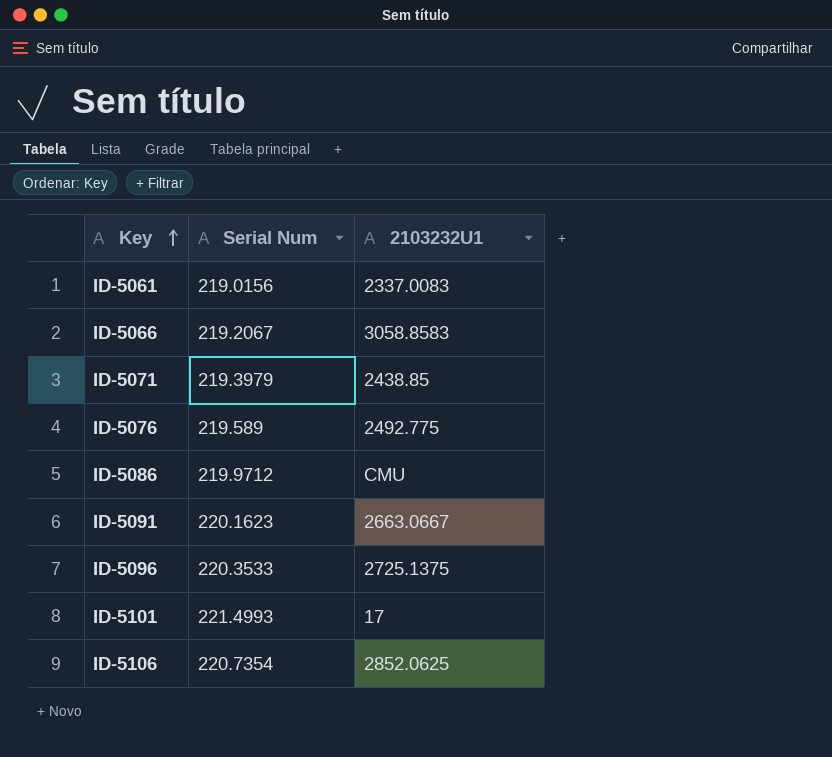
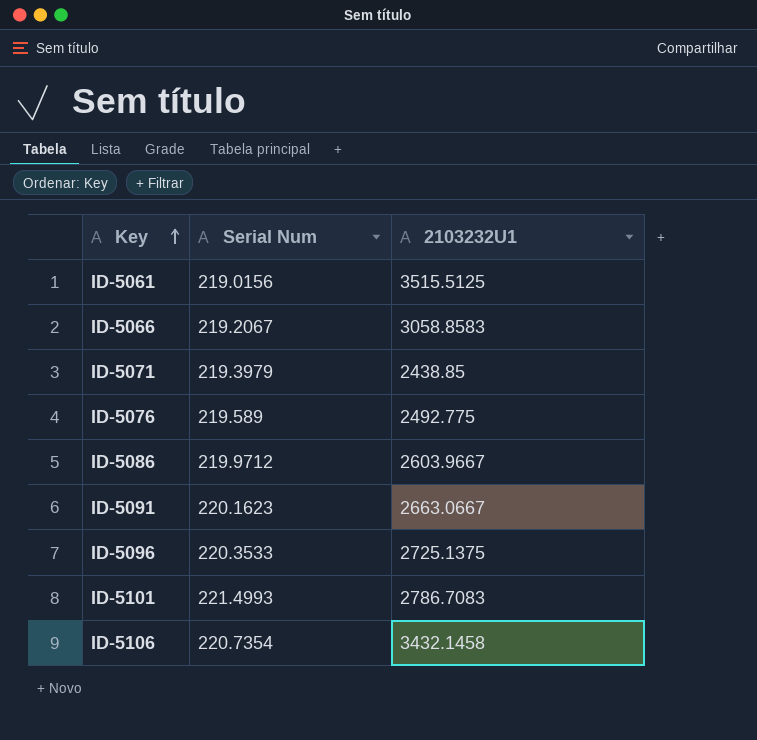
ID-5061 | 2103232U1: 2337.0083 -> 3515.5125
ID-5086 | 2103232U1: CMU -> 2603.9667
ID-5101 | 2103232U1: 17 -> 2786.7083
ID-5106 | 2103232U1: 2852.0625 -> 3432.1458

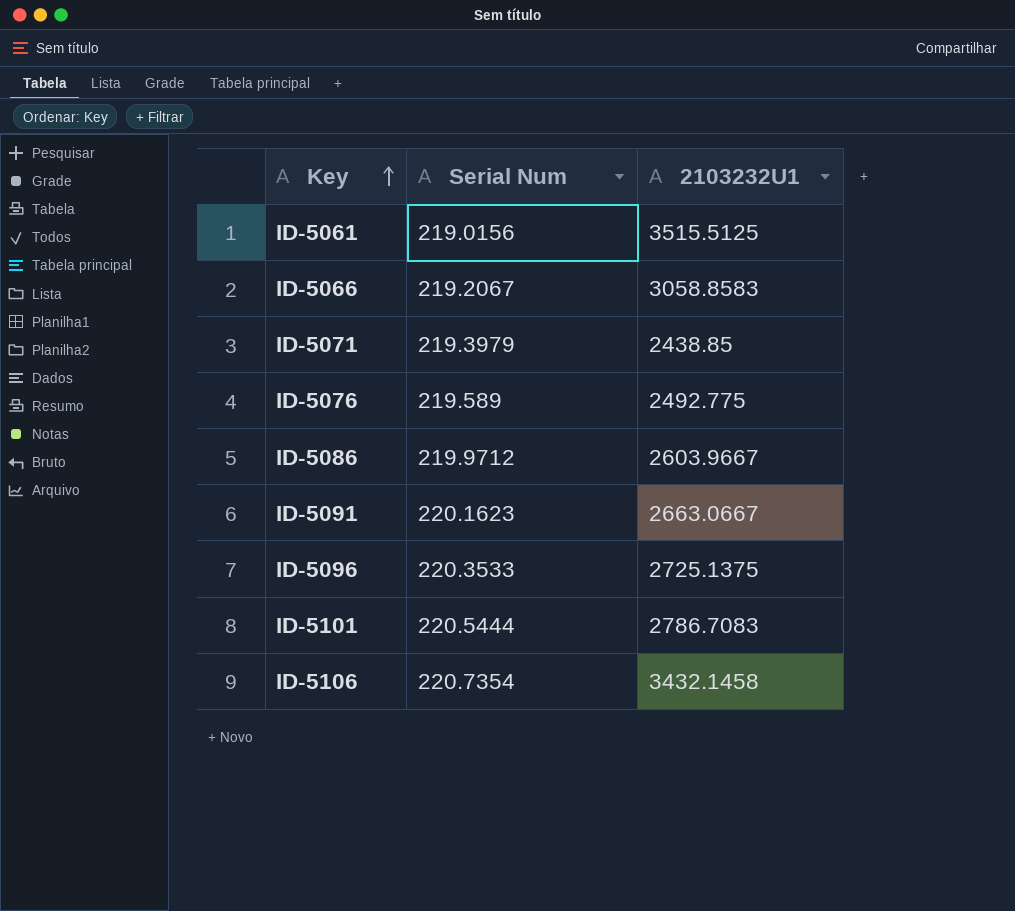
ID-5101 | Serial Num: 221.4993 -> 220.5444

